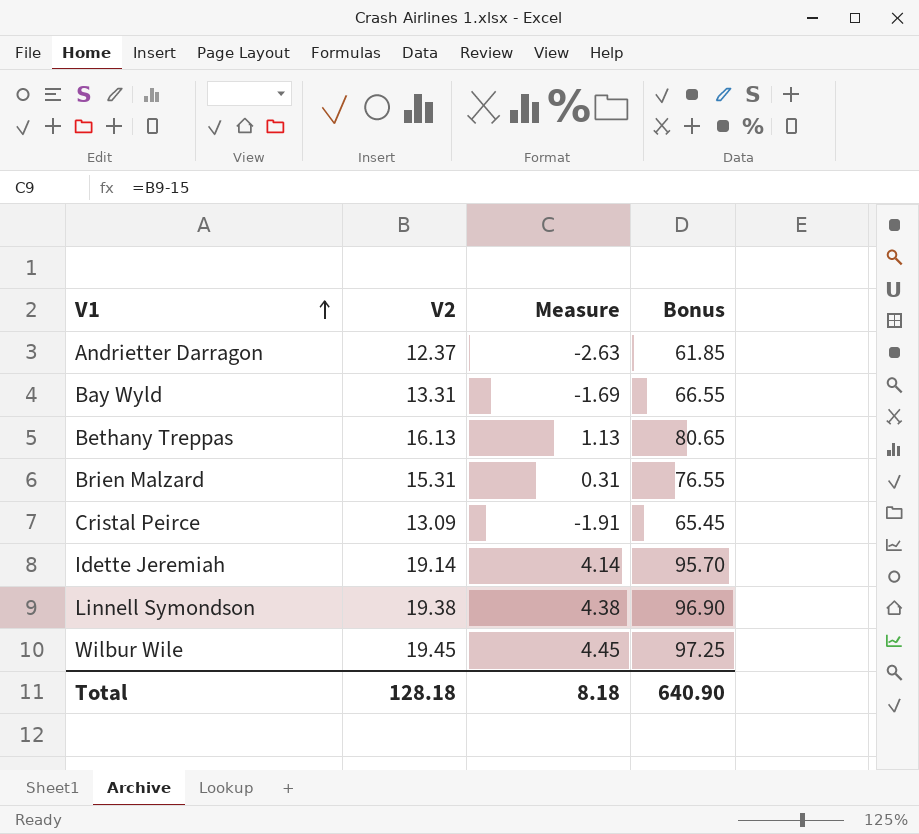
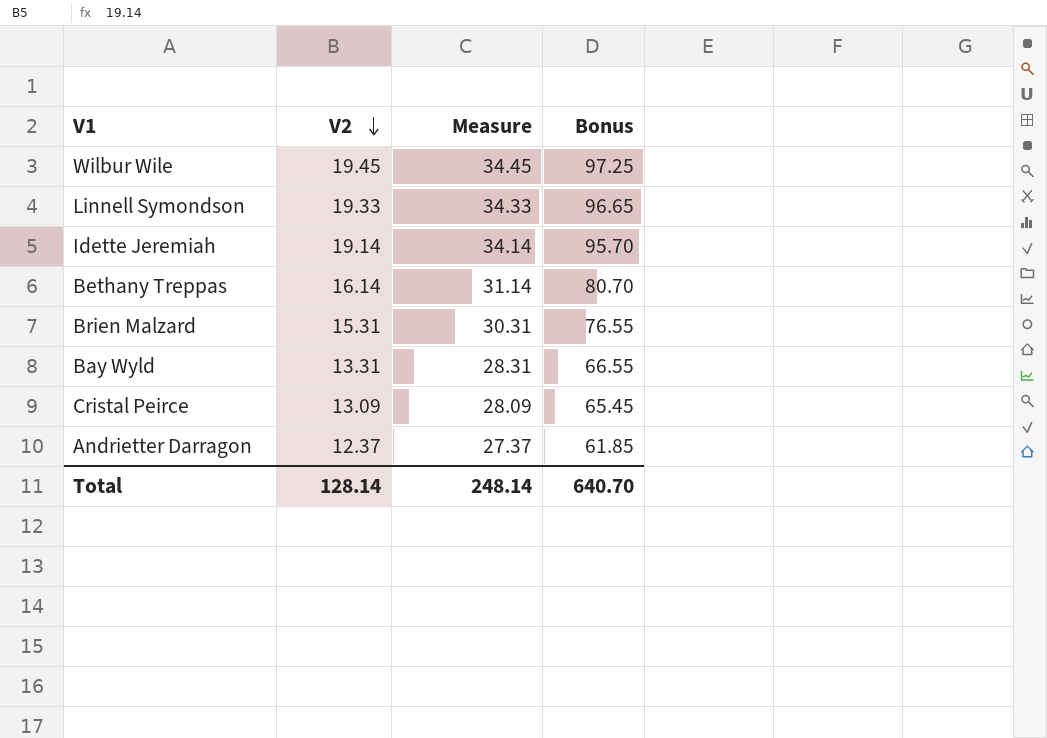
row order: V1 ascending -> V2 descending
column Measure | formula: [V2] - 15 -> [V2] + 15
Linnell Symondson | V2: 19.38 -> 19.33
Linnell Symondson | Bonus: 96.90 -> 96.65
Bethany Treppas | V2: 16.13 -> 16.14
Bethany Treppas | Bonus: 80.65 -> 80.70
Total | V2: 128.18 -> 128.14
Total | Measure: 8.18 -> 248.14
Total | Bonus: 640.90 -> 640.70

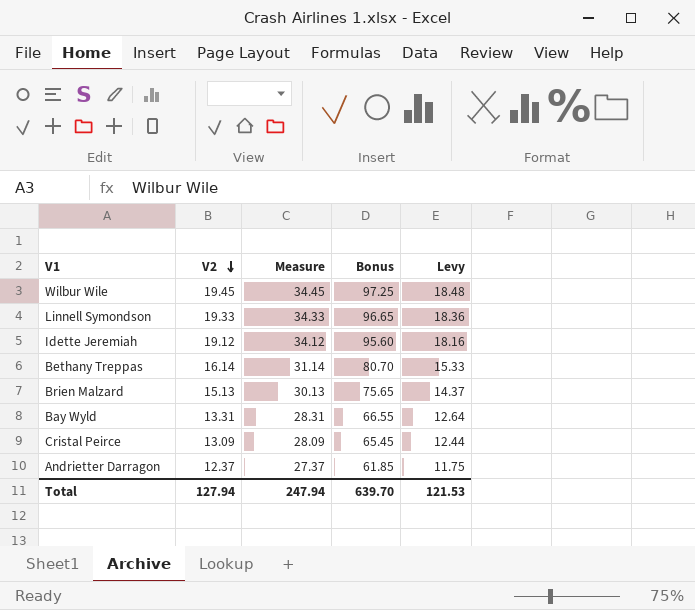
column Levy | formula: none -> [V2] * 0.95
Idette Jeremiah | V2: 19.14 -> 19.12
Idette Jeremiah | Measure: 34.14 -> 34.12
Idette Jeremiah | Bonus: 95.70 -> 95.60
Brien Malzard | V2: 15.31 -> 15.13
Brien Malzard | Measure: 30.31 -> 30.13
Brien Malzard | Bonus: 76.55 -> 75.65
Total | V2: 128.14 -> 127.94
Total | Measure: 248.14 -> 247.94
Total | Bonus: 640.70 -> 639.70

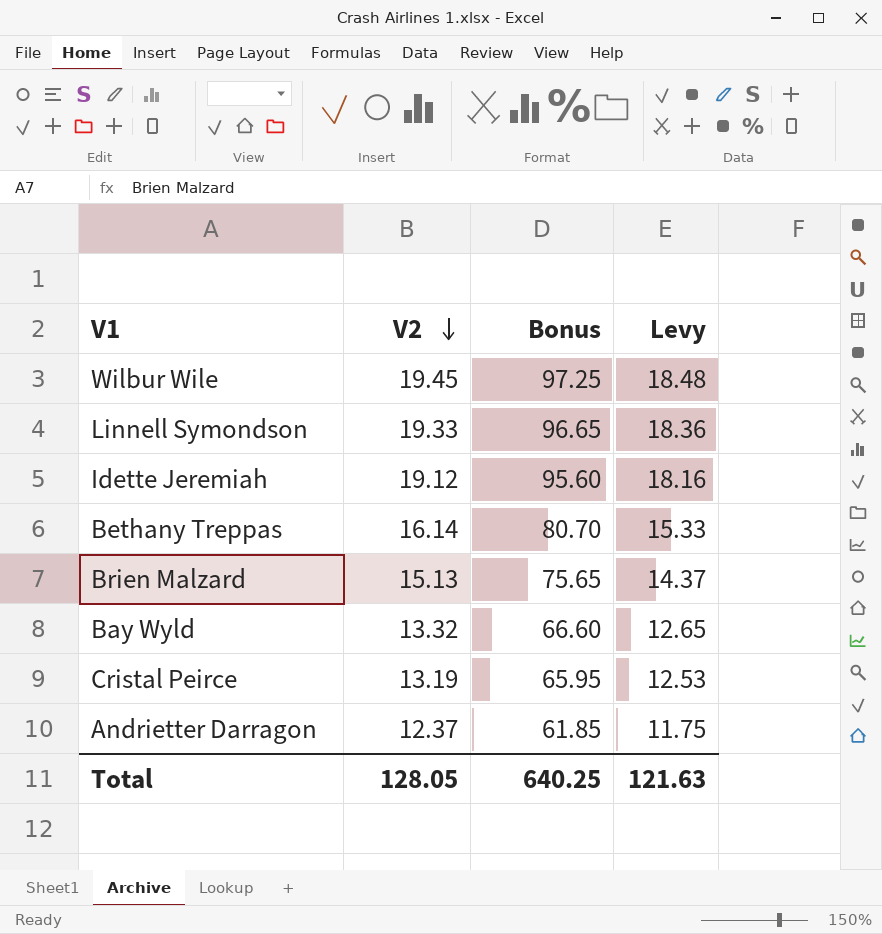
column Measure | formula: [V2] + 15 -> none
Bay Wyld | V2: 13.31 -> 13.32
Bay Wyld | Bonus: 66.55 -> 66.60
Bay Wyld | Levy: 12.64 -> 12.65
Cristal Peirce | V2: 13.09 -> 13.19
Cristal Peirce | Bonus: 65.45 -> 65.95
Cristal Peirce | Levy: 12.44 -> 12.53
Total | V2: 127.94 -> 128.05
Total | Bonus: 639.70 -> 640.25
Total | Levy: 121.53 -> 121.63

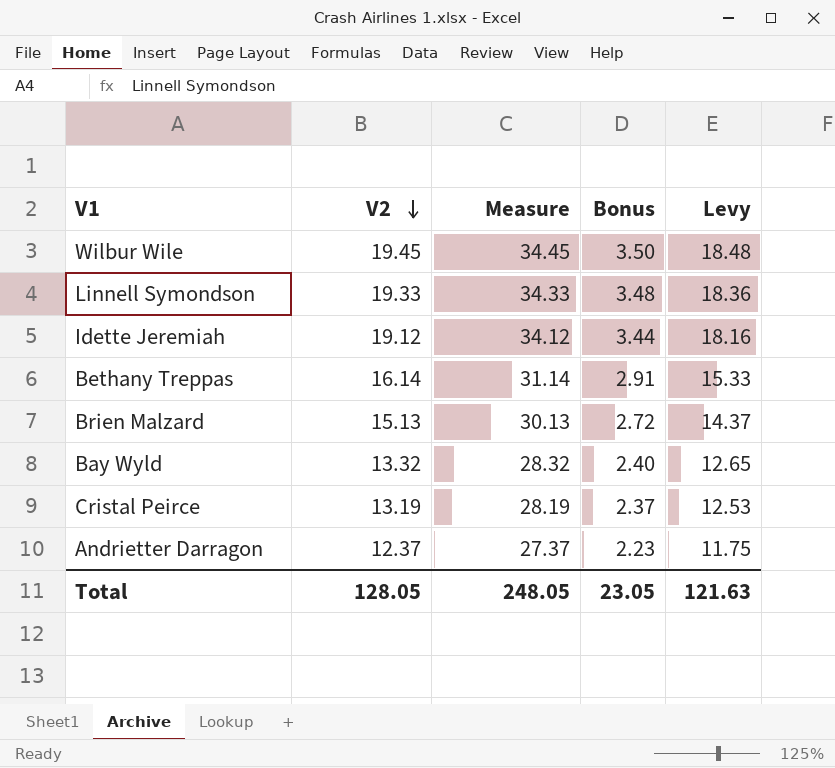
column Measure | formula: none -> [V2] + 15
column Bonus | formula: [V2] * 5 -> [V2] * 0.18
Total | Bonus: 640.25 -> 23.05

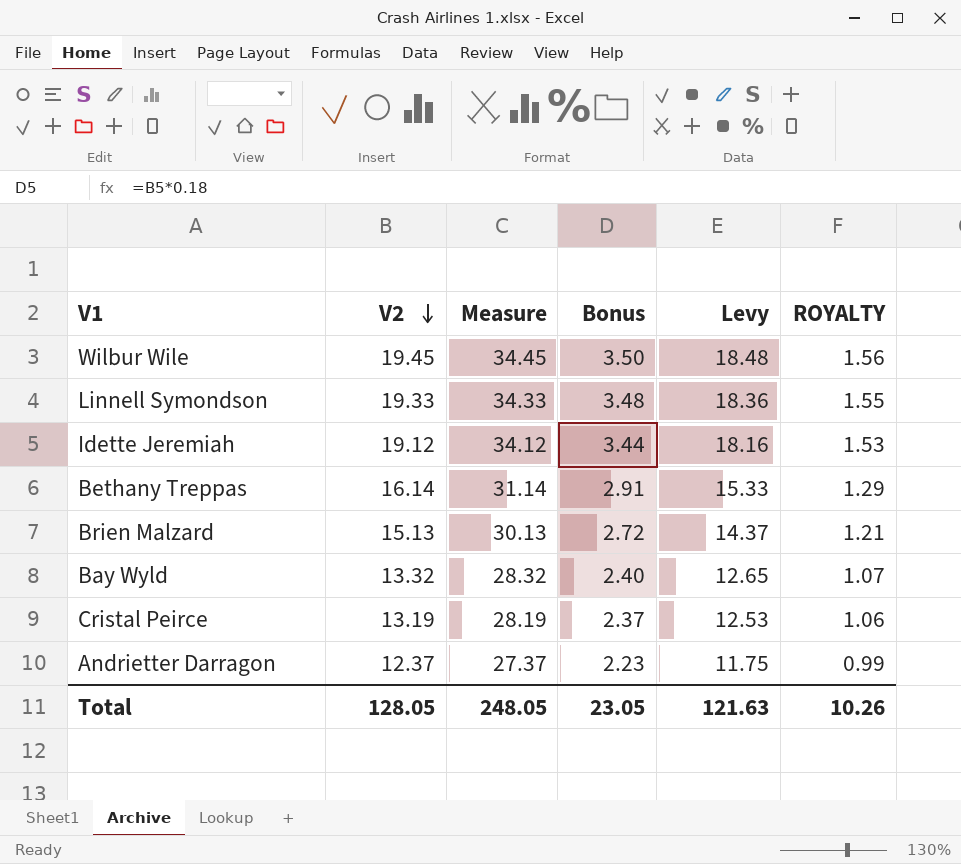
column ROYALTY | formula: none -> [V2] * 0.08

